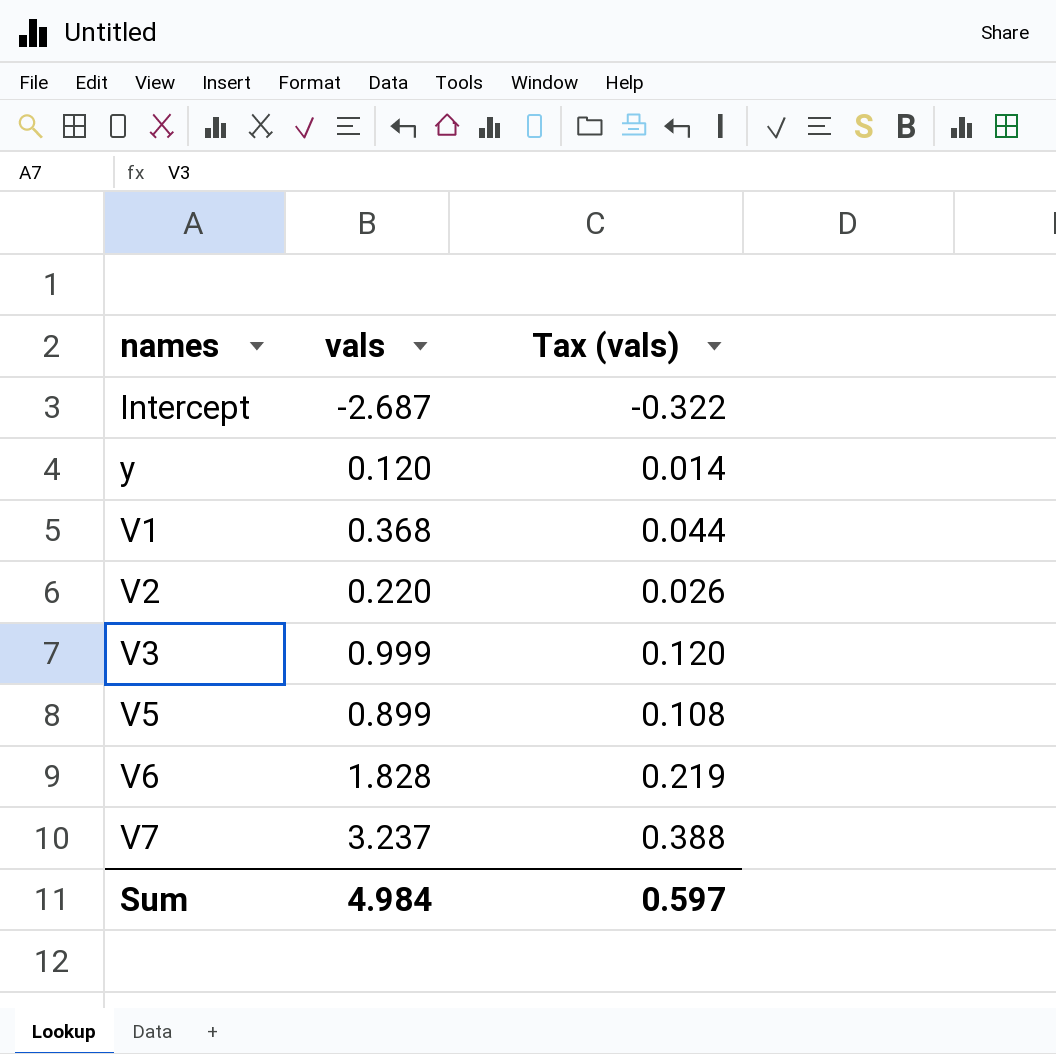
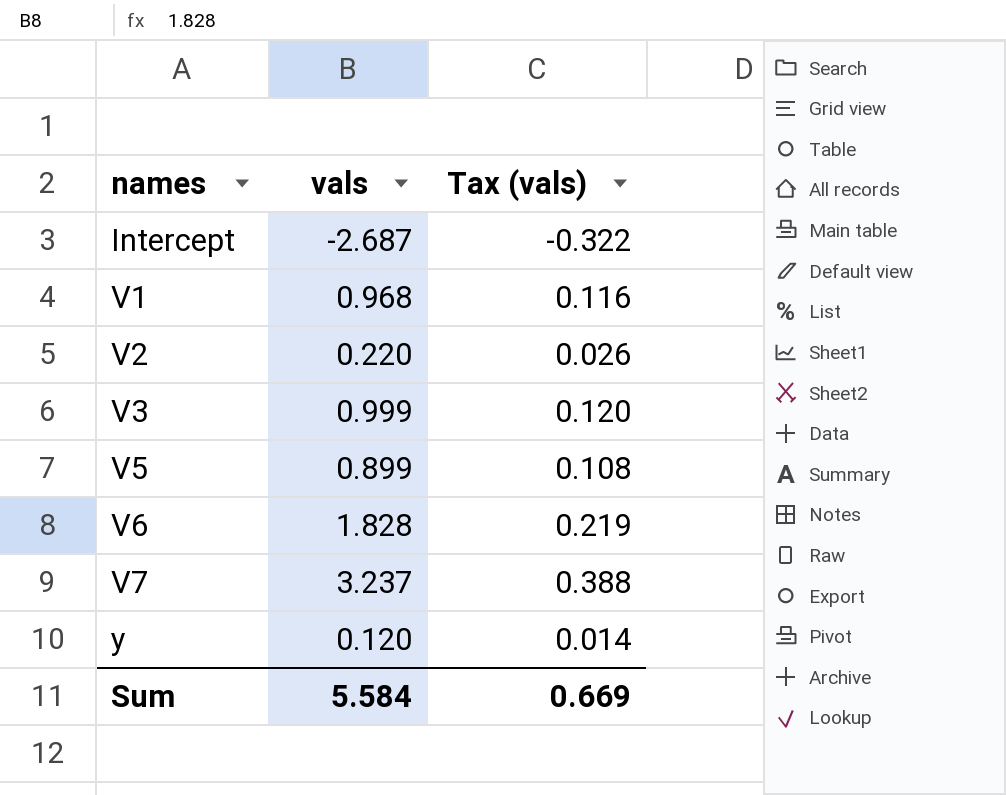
row order: none -> names ascending
V1 | vals: 0.368 -> 0.968
V1 | Tax (vals): 0.044 -> 0.116
Sum | vals: 4.984 -> 5.584
Sum | Tax (vals): 0.597 -> 0.669

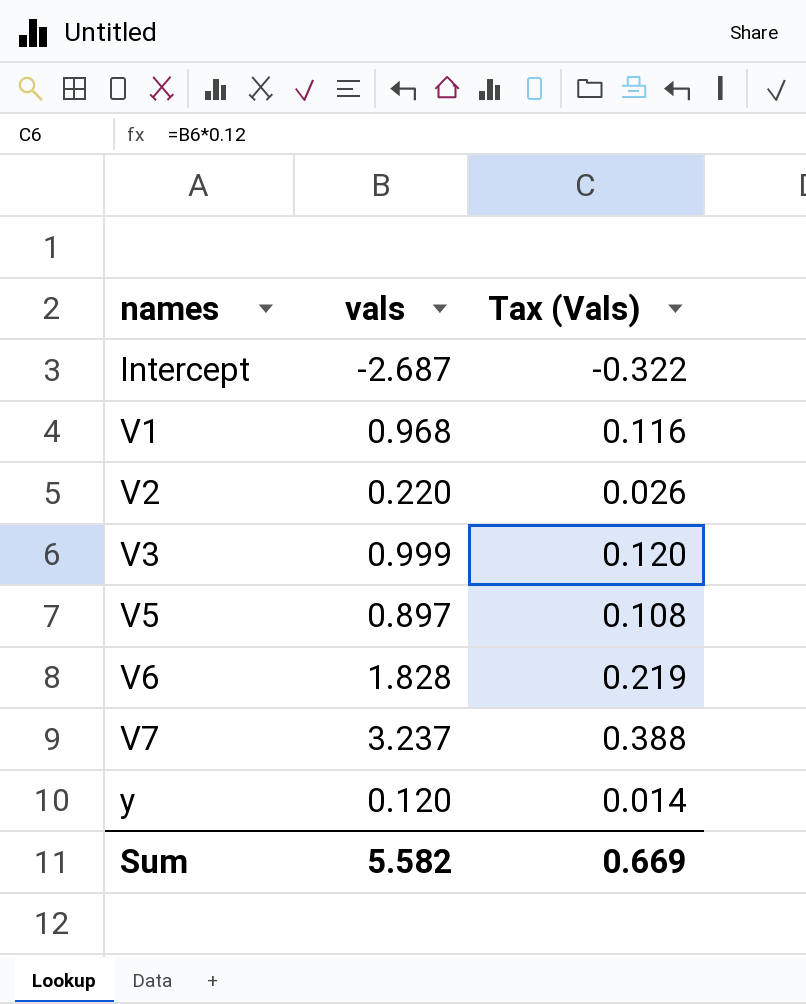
column name: Tax (vals) -> Tax (Vals)
V5 | vals: 0.899 -> 0.897
Sum | vals: 5.584 -> 5.582

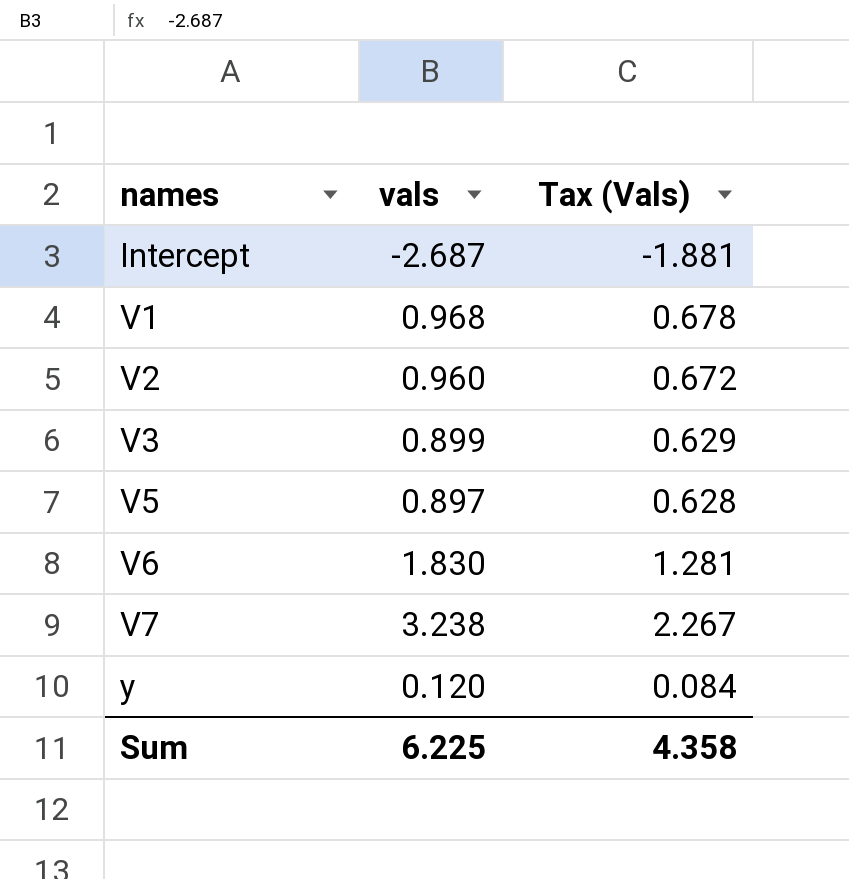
column Tax (Vals) | formula: [vals] * 0.12 -> [vals] * 0.7
V2 | vals: 0.220 -> 0.960
V3 | vals: 0.999 -> 0.899
V6 | vals: 1.828 -> 1.830
V7 | vals: 3.237 -> 3.238
Sum | vals: 5.582 -> 6.225
Sum | Tax (Vals): 0.669 -> 4.358

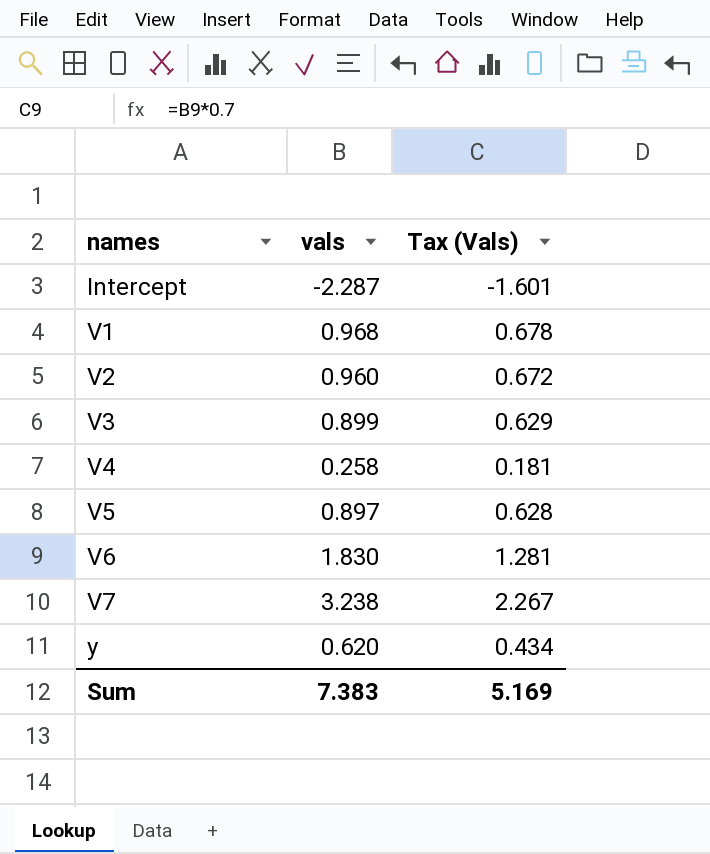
Intercept | vals: -2.687 -> -2.287
Intercept | Tax (Vals): -1.881 -> -1.601
row V4: none -> 0.258 | 0.181
y | vals: 0.120 -> 0.620
y | Tax (Vals): 0.084 -> 0.434
Sum | vals: 6.225 -> 7.383
Sum | Tax (Vals): 4.358 -> 5.169

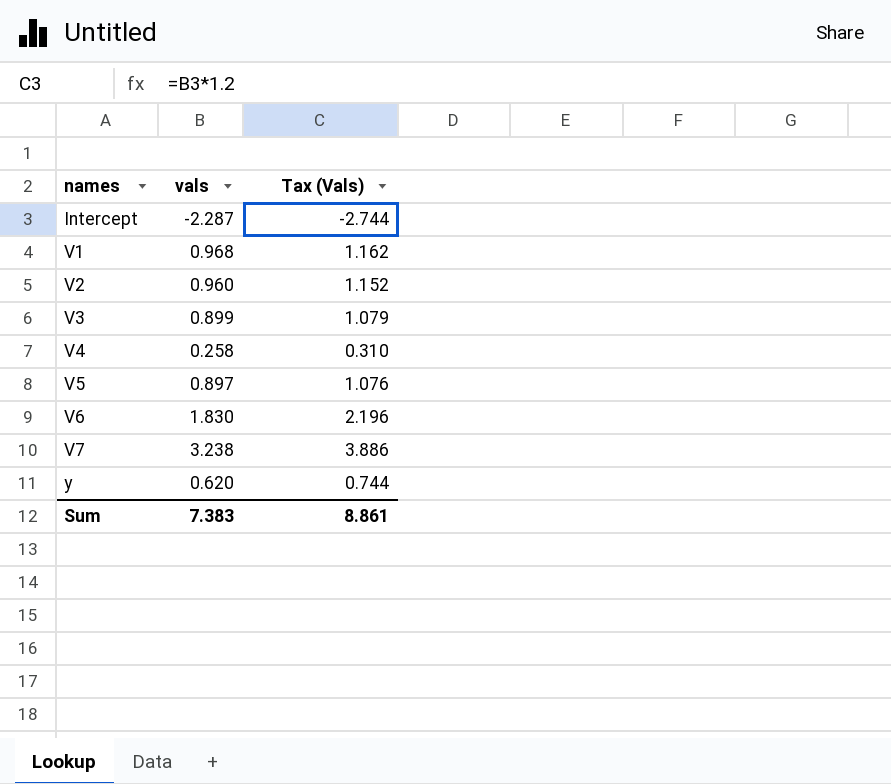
column Tax (Vals) | formula: [vals] * 0.7 -> [vals] * 1.2
Sum | Tax (Vals): 5.169 -> 8.861

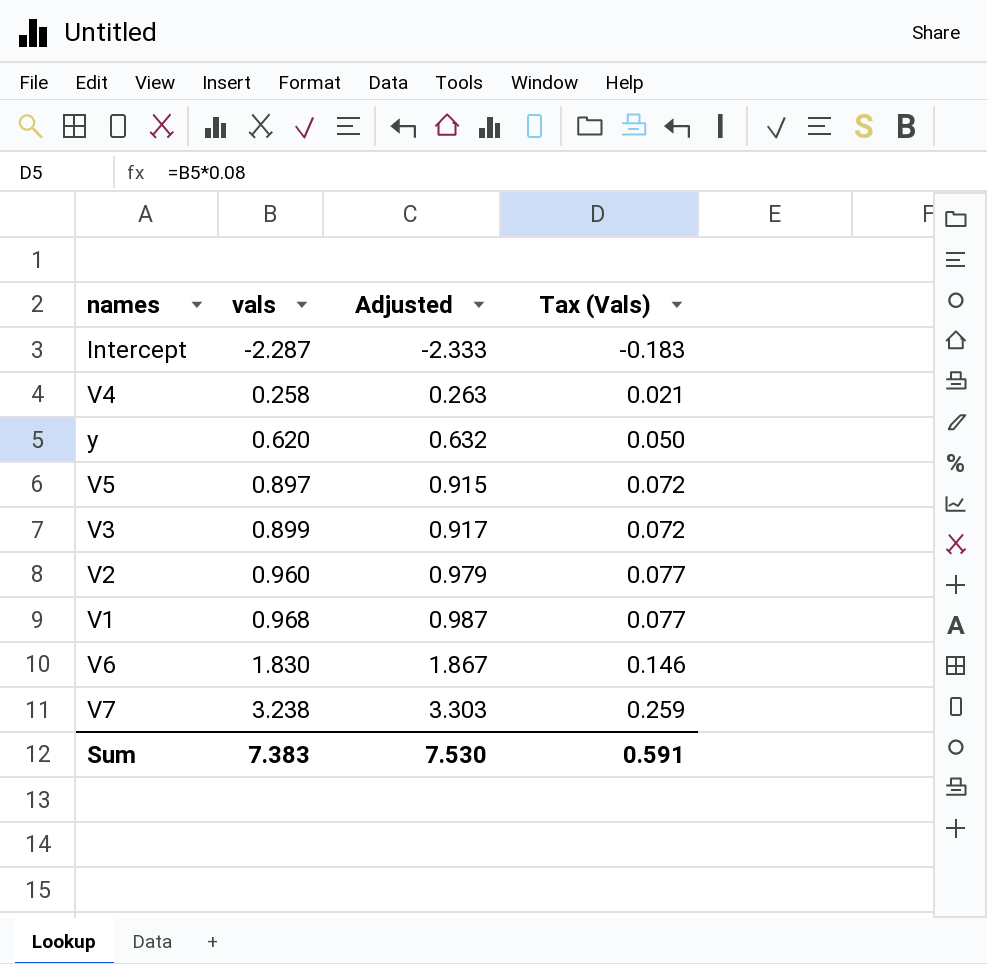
row order: names ascending -> vals ascending
column Adjusted | formula: none -> [vals] * 1.02
column Tax (Vals) | formula: [vals] * 1.2 -> [vals] * 0.08
Sum | Tax (Vals): 8.861 -> 0.591

